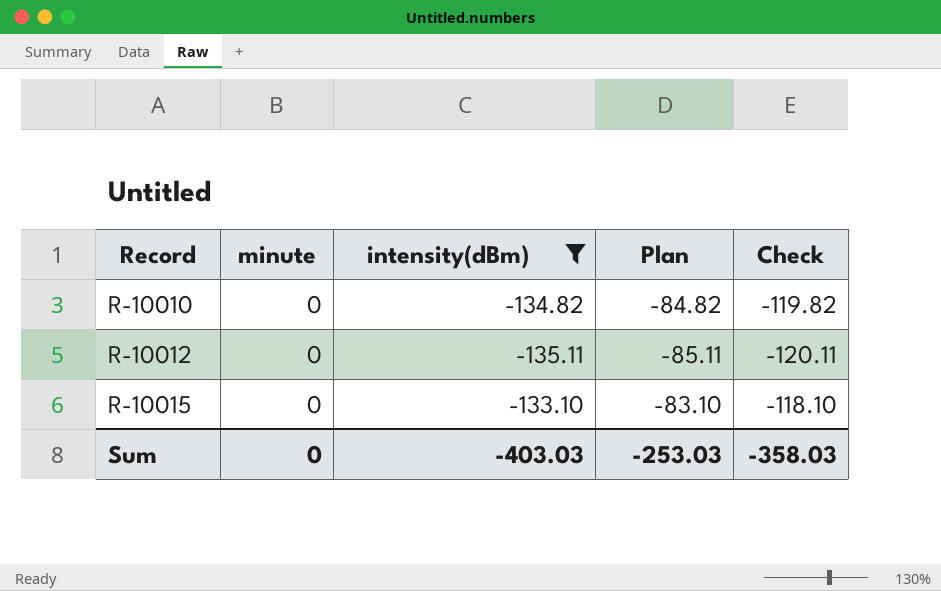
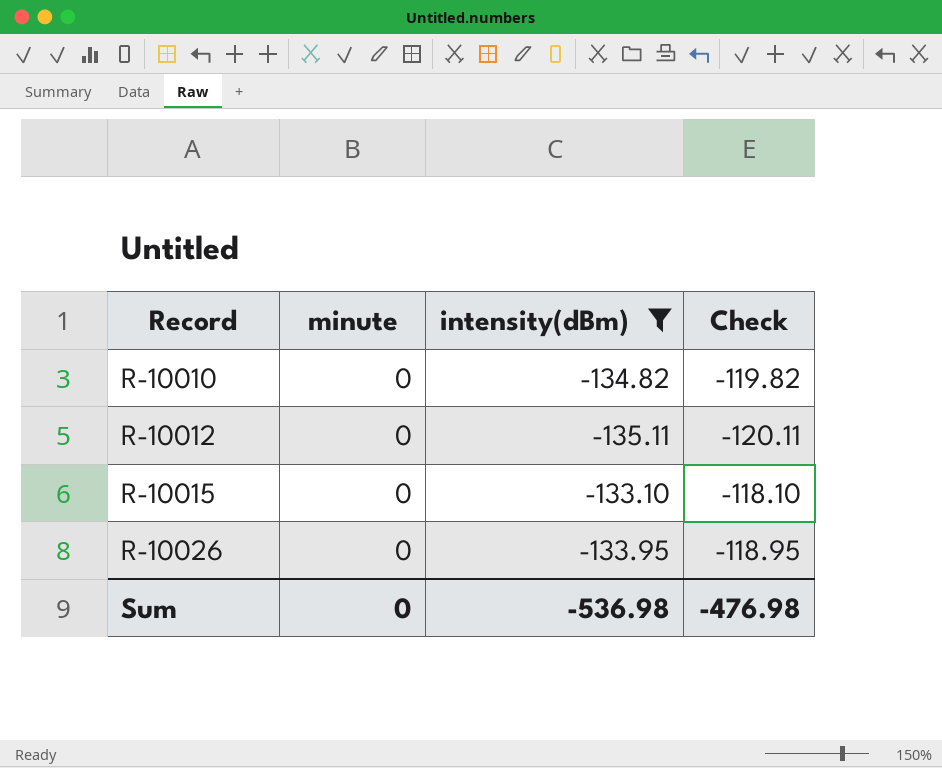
column Plan | formula: [intensity(dBm)] + 50 -> none
row R-10026: none -> 0 | -133.95 | -118.95
Sum | intensity(dBm): -403.03 -> -536.98
Sum | Check: -358.03 -> -476.98

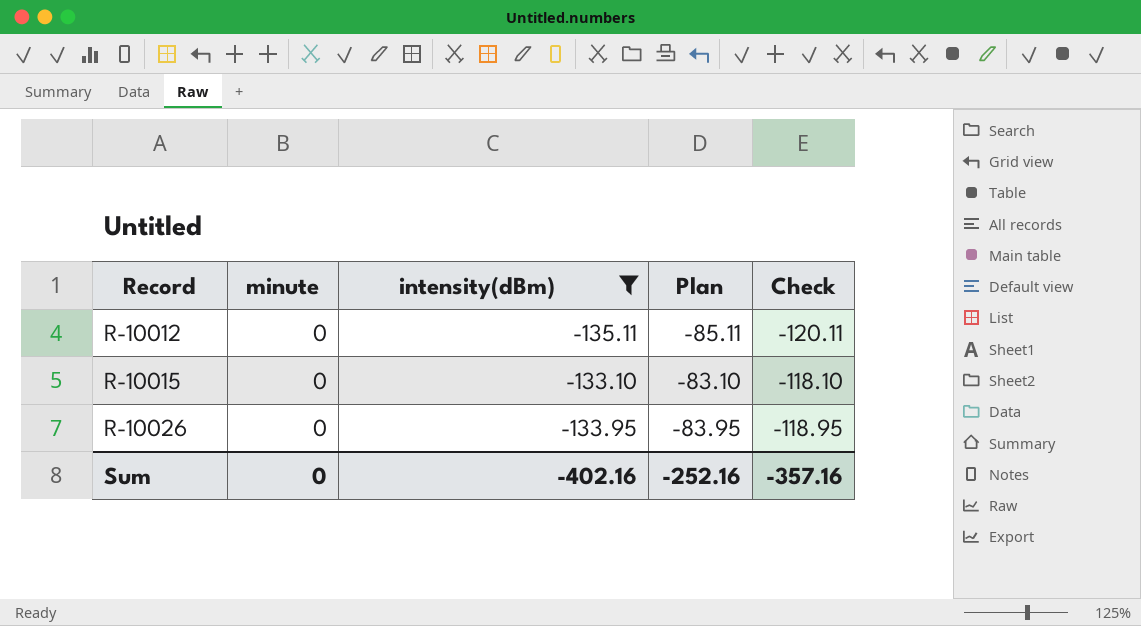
column Plan | formula: none -> [intensity(dBm)] + 50
row R-10010: 0 | -134.82 | -119.82 -> none
Sum | intensity(dBm): -536.98 -> -402.16
Sum | Check: -476.98 -> -357.16

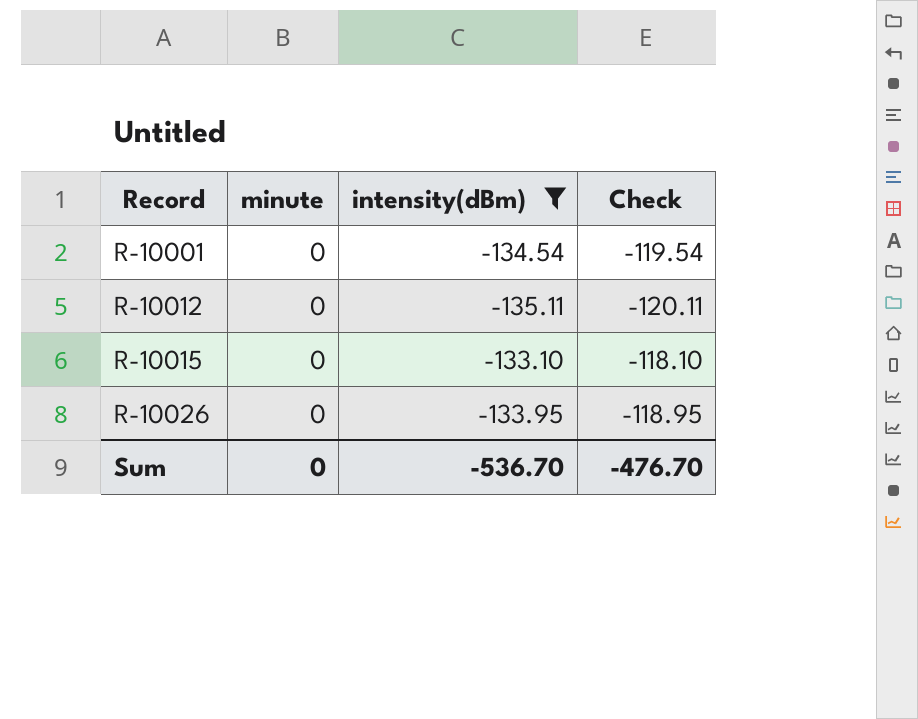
column Plan | formula: [intensity(dBm)] + 50 -> none
row R-10001: none -> 0 | -134.54 | -119.54
Sum | intensity(dBm): -402.16 -> -536.70
Sum | Check: -357.16 -> -476.70

